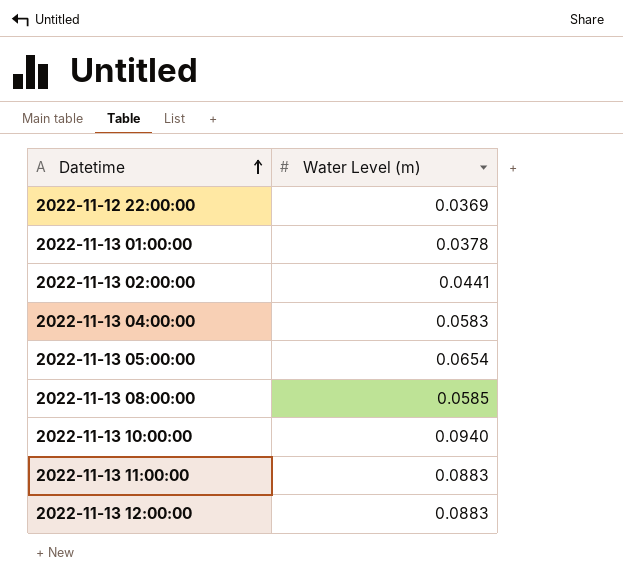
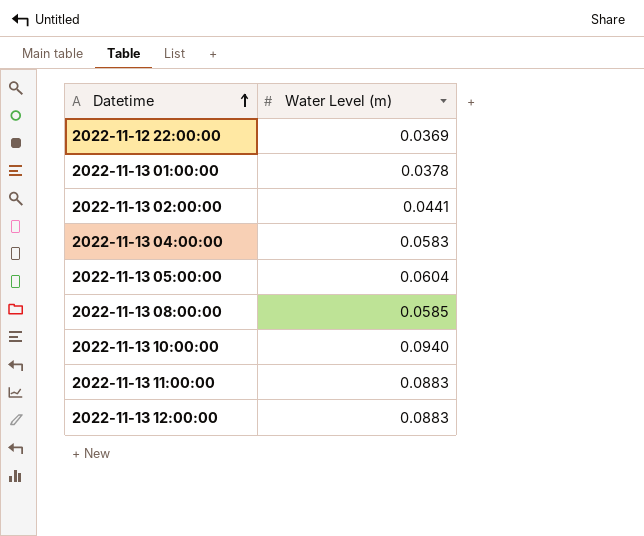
2022-11-13 05:00:00 | Water Level (m): 0.0654 -> 0.0604

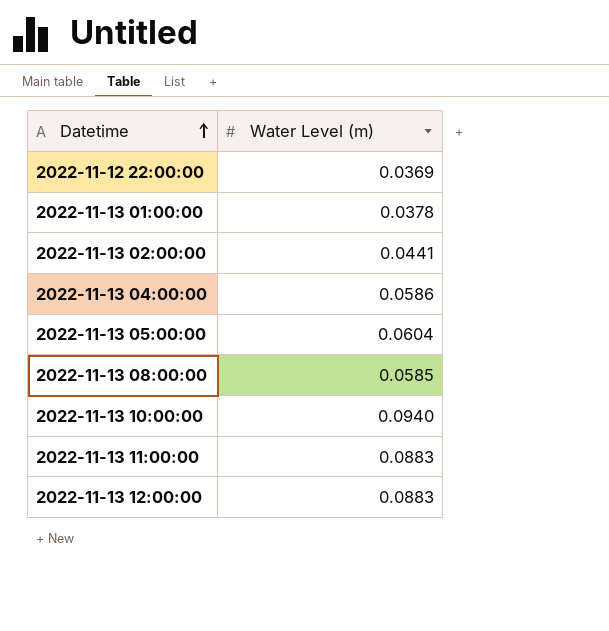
2022-11-13 04:00:00 | Water Level (m): 0.0583 -> 0.0586

